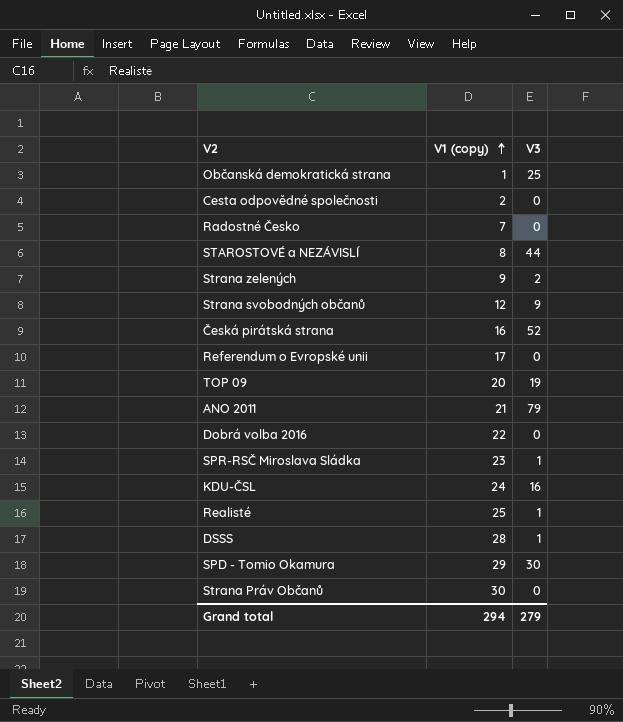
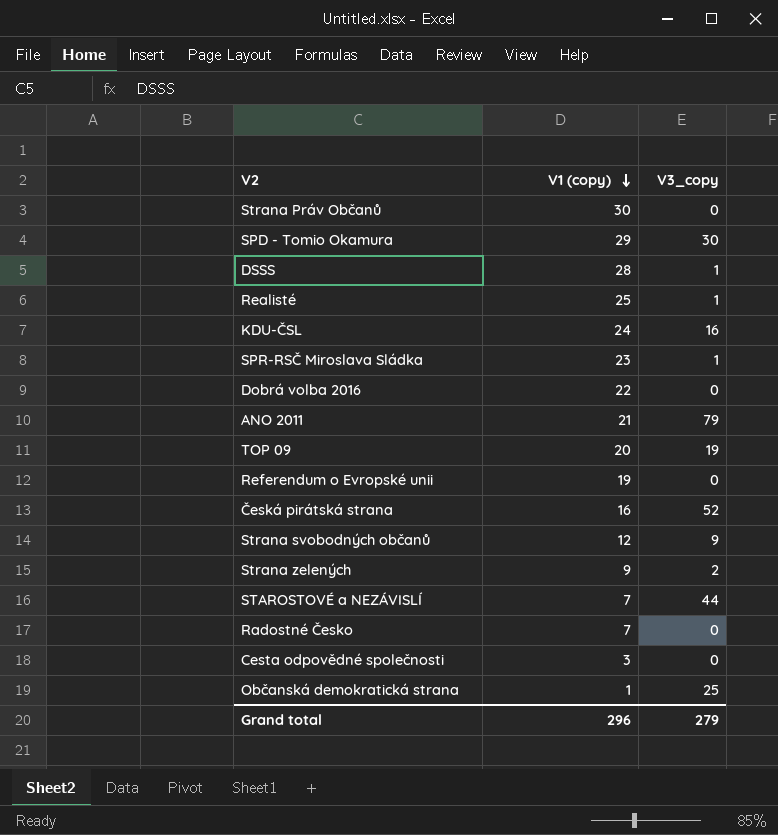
row order: V1 (copy) ascending -> V1 (copy) descending
column name: V3 -> V3_copy
Referendum o Evropské unii | V1 (copy): 17 -> 19
STAROSTOVÉ a NEZÁVISLÍ | V1 (copy): 8 -> 7
Cesta odpovědné společnosti | V1 (copy): 2 -> 3
Grand total | V1 (copy): 294 -> 296

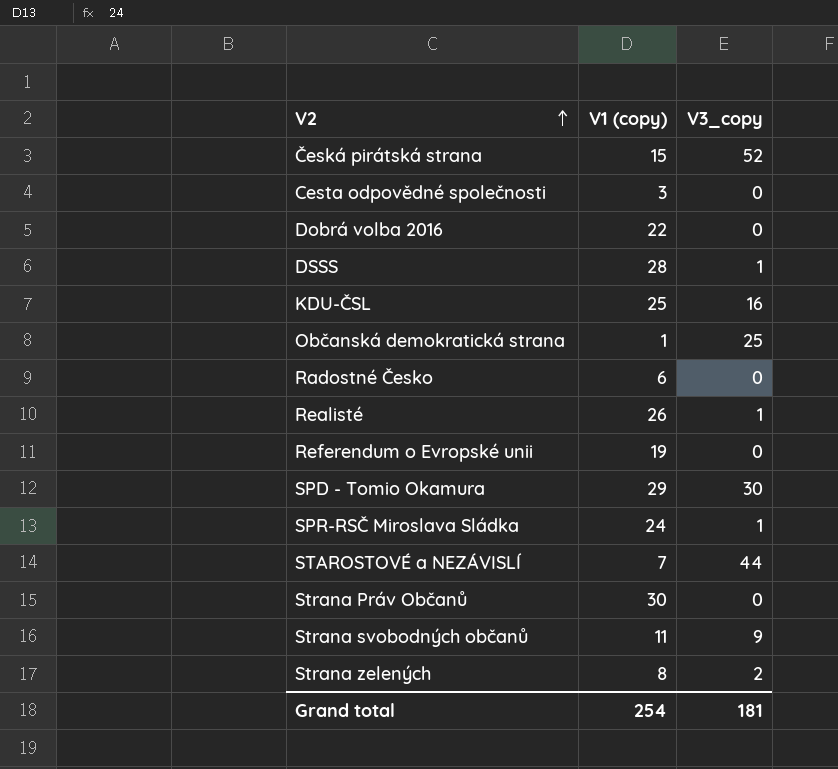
row order: V1 (copy) descending -> V2 ascending
row ANO 2011: 21 | 79 -> none
row TOP 09: 20 | 19 -> none
Česká pirátská strana | V1 (copy): 16 -> 15
KDU-ČSL | V1 (copy): 24 -> 25
Radostné Česko | V1 (copy): 7 -> 6
Realisté | V1 (copy): 25 -> 26
SPR-RSČ Miroslava Sládka | V1 (copy): 23 -> 24
Strana svobodných občanů | V1 (copy): 12 -> 11
Strana zelených | V1 (copy): 9 -> 8
Grand total | V1 (copy): 296 -> 254
Grand total | V3_copy: 279 -> 181

